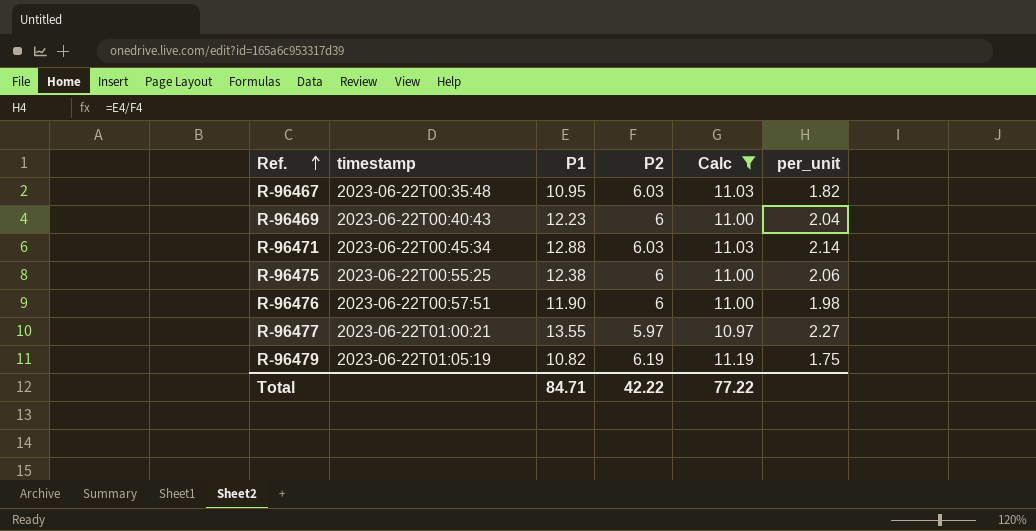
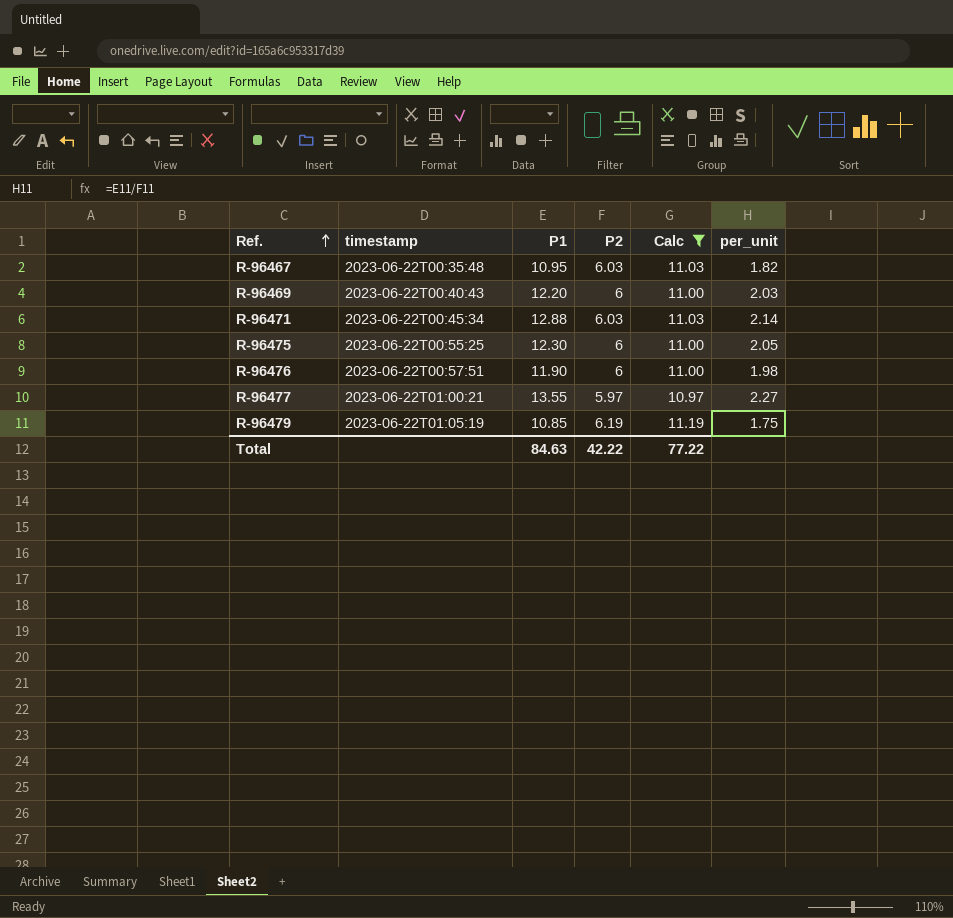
R-96469 | P1: 12.23 -> 12.20
R-96469 | per_unit: 2.04 -> 2.03
R-96475 | P1: 12.38 -> 12.30
R-96475 | per_unit: 2.06 -> 2.05
R-96479 | P1: 10.82 -> 10.85
Total | P1: 84.71 -> 84.63

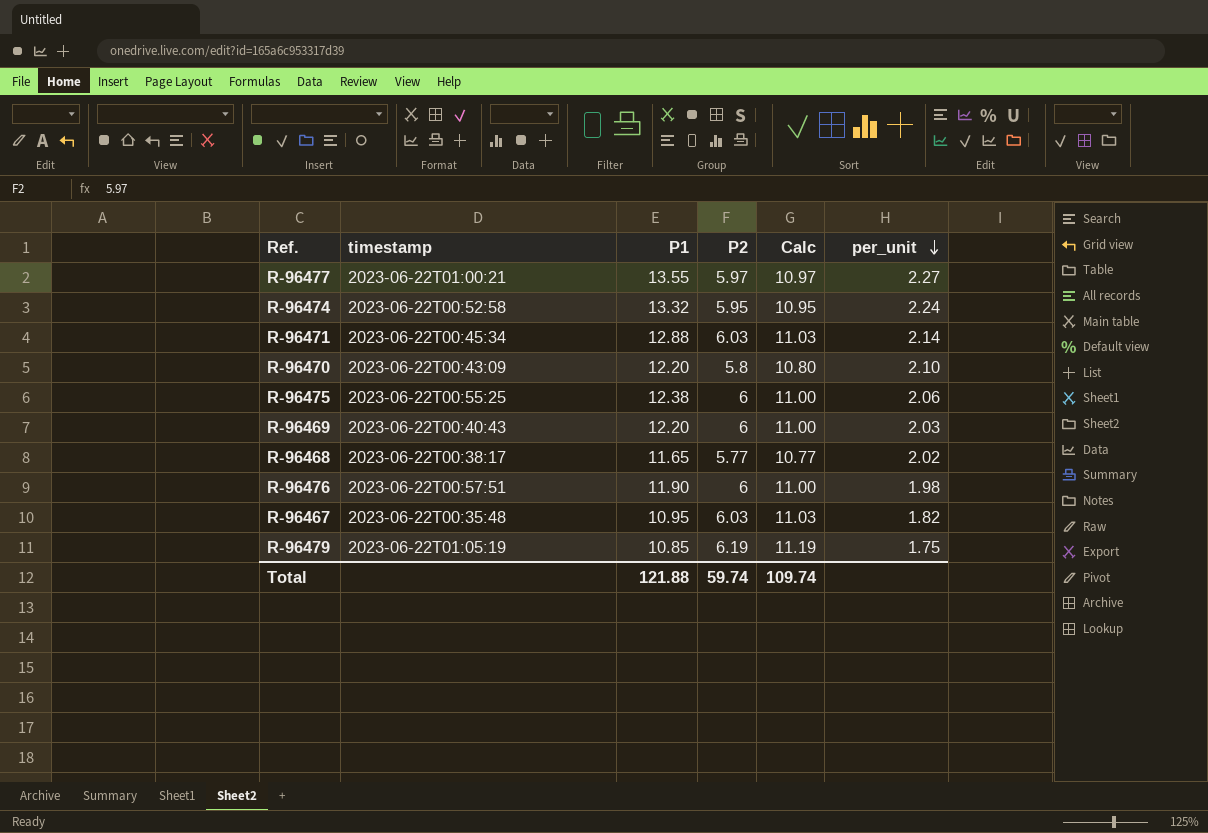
filter: Calc >= 10.97 -> none
row order: Ref. ascending -> per_unit descending
R-96475 | P1: 12.30 -> 12.38
R-96475 | per_unit: 2.05 -> 2.06
Total | P1: 84.63 -> 121.88
Total | P2: 42.22 -> 59.74
Total | Calc: 77.22 -> 109.74

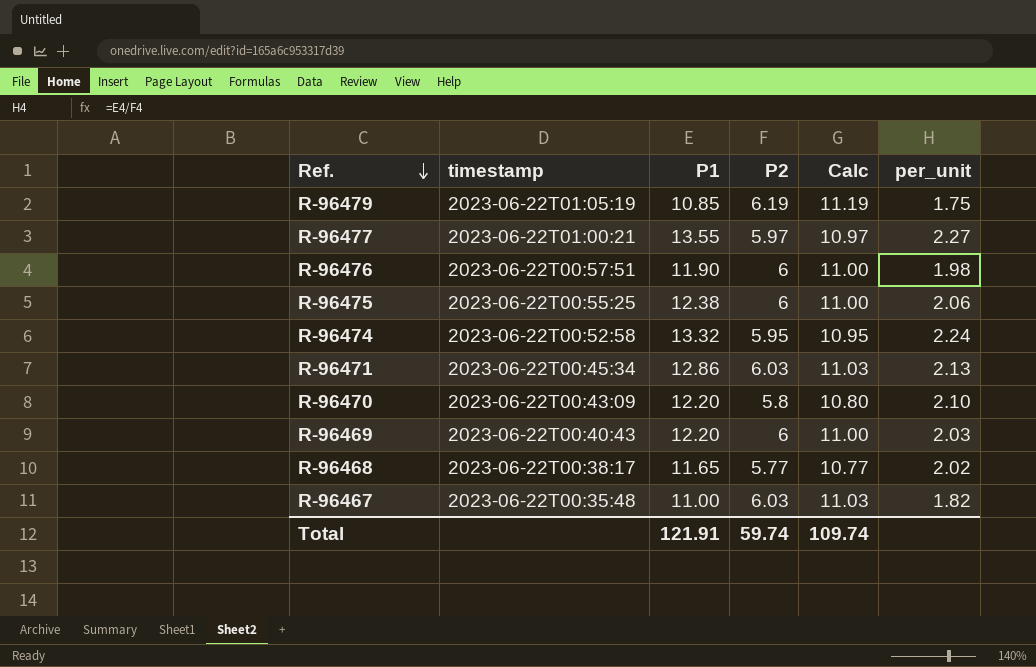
row order: per_unit descending -> Ref. descending
R-96471 | P1: 12.88 -> 12.86
R-96471 | per_unit: 2.14 -> 2.13
R-96467 | P1: 10.95 -> 11.00
Total | P1: 121.88 -> 121.91

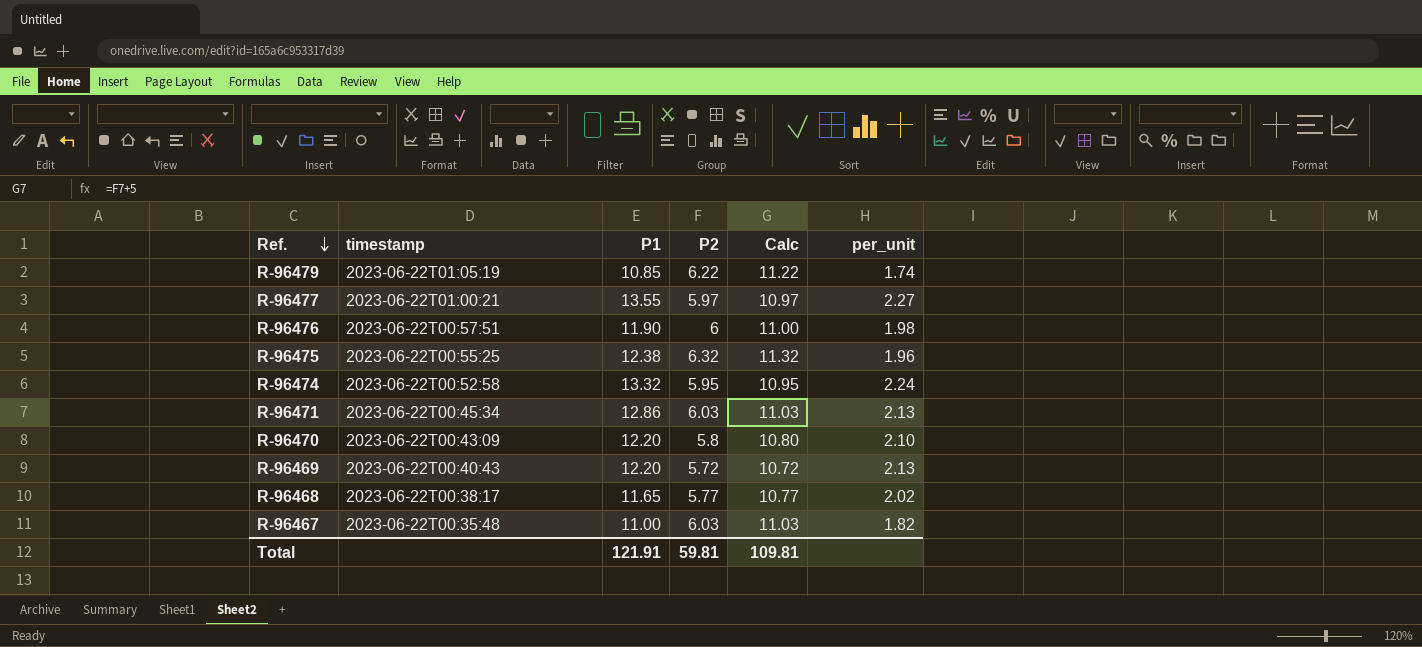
R-96479 | P2: 6.19 -> 6.22
R-96479 | Calc: 11.19 -> 11.22
R-96479 | per_unit: 1.75 -> 1.74
R-96475 | P2: 6 -> 6.32
R-96475 | Calc: 11.00 -> 11.32
R-96475 | per_unit: 2.06 -> 1.96
R-96469 | P2: 6 -> 5.72
R-96469 | Calc: 11.00 -> 10.72
R-96469 | per_unit: 2.03 -> 2.13
Total | P2: 59.74 -> 59.81
Total | Calc: 109.74 -> 109.81

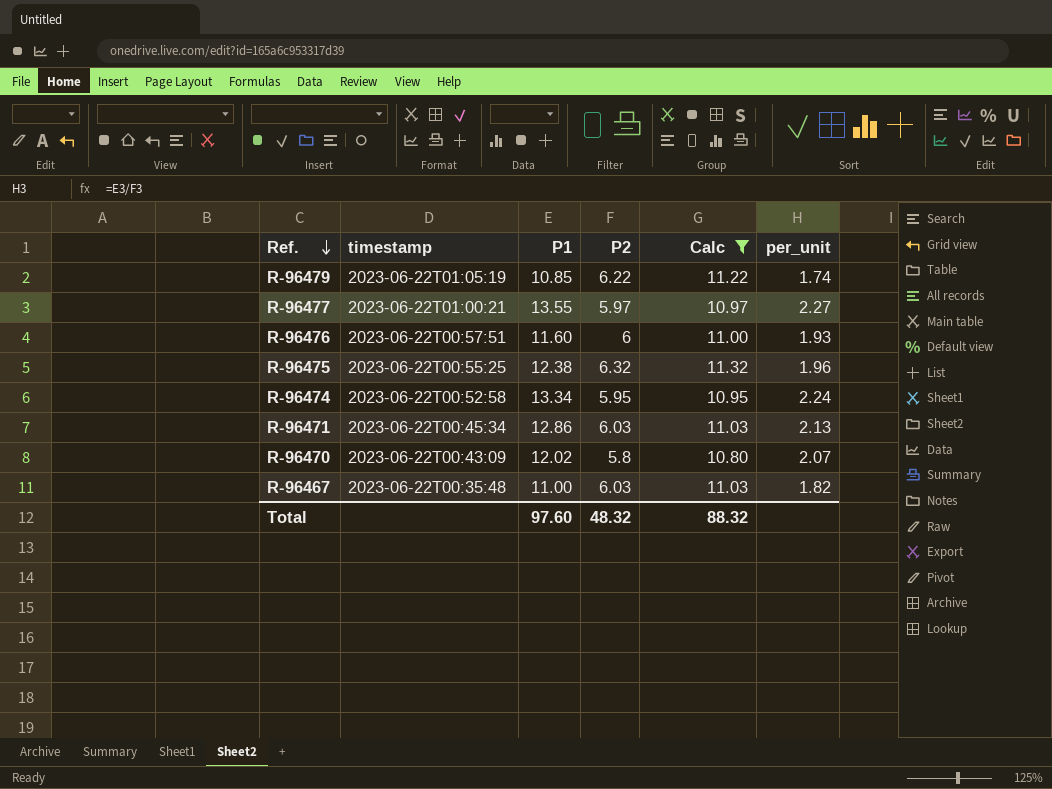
filter: none -> Calc >= 10.80
R-96476 | P1: 11.90 -> 11.60
R-96476 | per_unit: 1.98 -> 1.93
R-96474 | P1: 13.32 -> 13.34
R-96470 | P1: 12.20 -> 12.02
R-96470 | per_unit: 2.10 -> 2.07
Total | P1: 121.91 -> 97.60
Total | P2: 59.81 -> 48.32
Total | Calc: 109.81 -> 88.32

